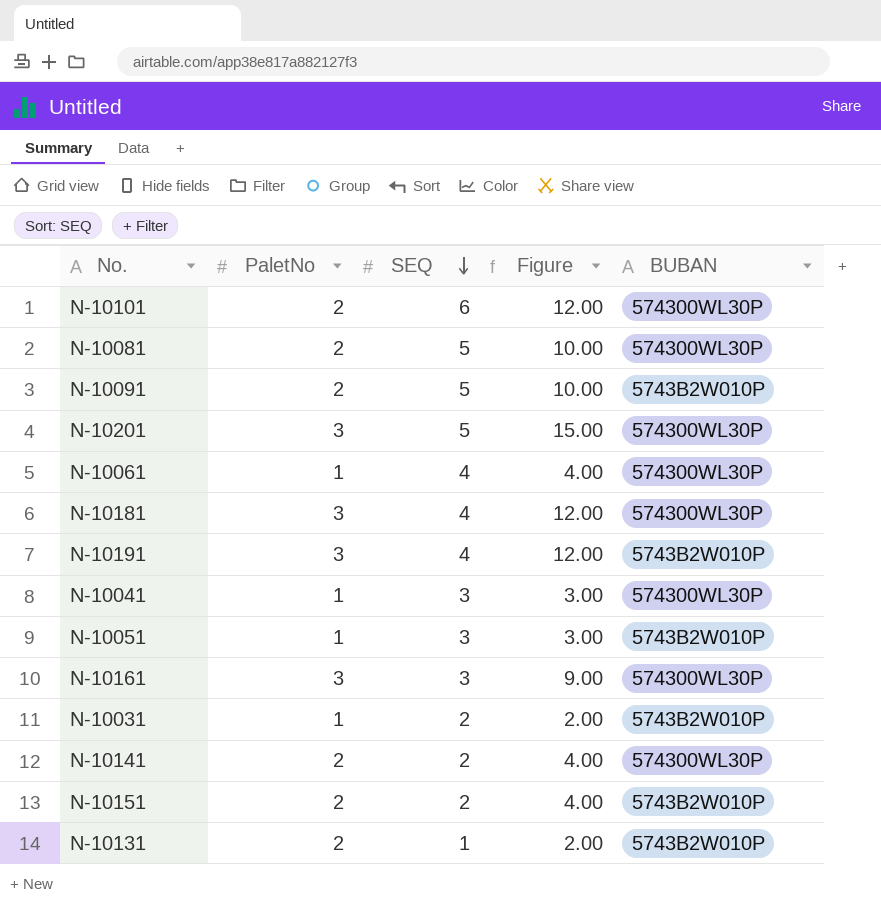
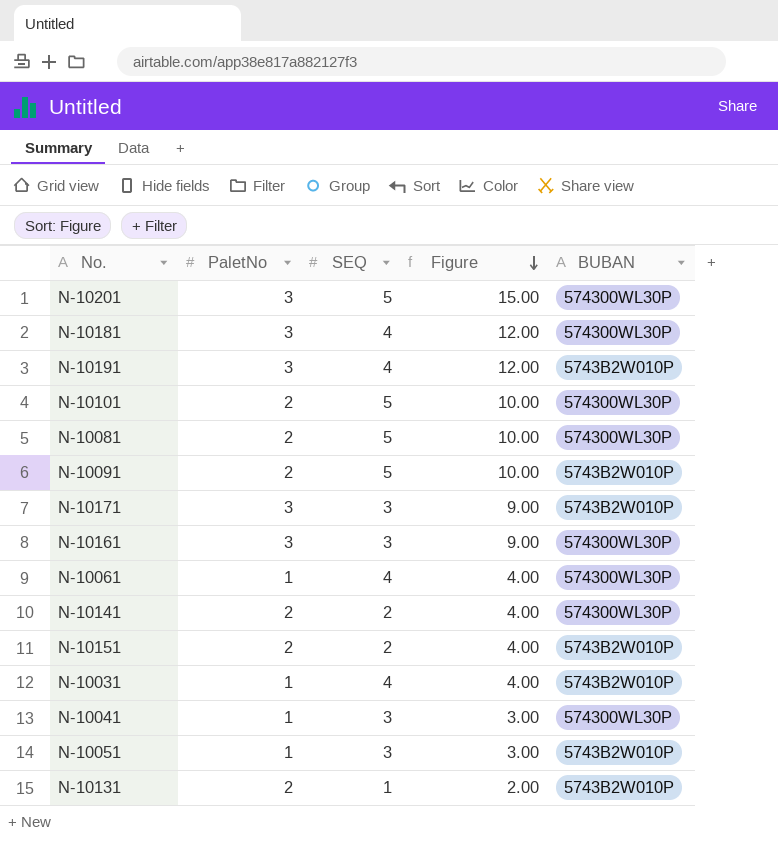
row order: SEQ descending -> Figure descending
N-10101 | SEQ: 6 -> 5
N-10101 | Figure: 12.00 -> 10.00
row N-10171: none -> 3 | 3 | 9.00 | 5743B2W010P
N-10031 | SEQ: 2 -> 4
N-10031 | Figure: 2.00 -> 4.00

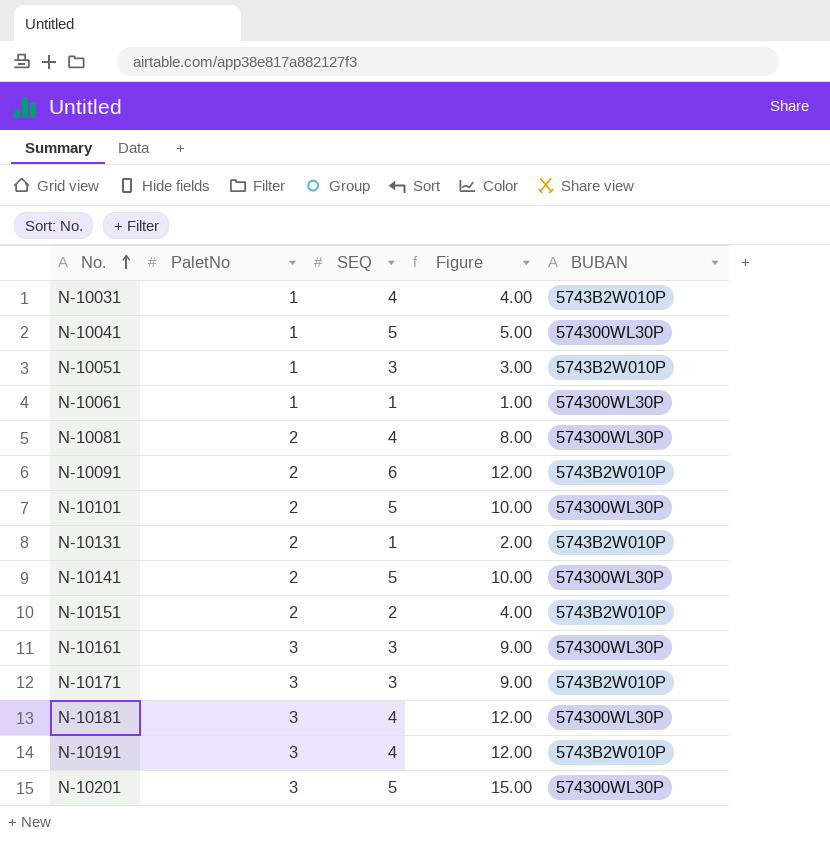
row order: Figure descending -> No. ascending
N-10041 | SEQ: 3 -> 5
N-10041 | Figure: 3.00 -> 5.00
N-10061 | SEQ: 4 -> 1
N-10061 | Figure: 4.00 -> 1.00
N-10081 | SEQ: 5 -> 4
N-10081 | Figure: 10.00 -> 8.00
N-10091 | SEQ: 5 -> 6
N-10091 | Figure: 10.00 -> 12.00
N-10141 | SEQ: 2 -> 5
N-10141 | Figure: 4.00 -> 10.00

